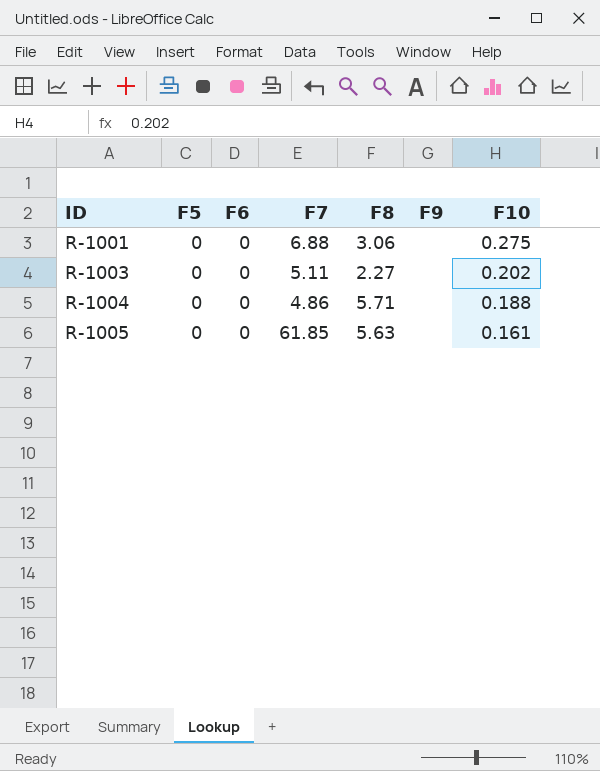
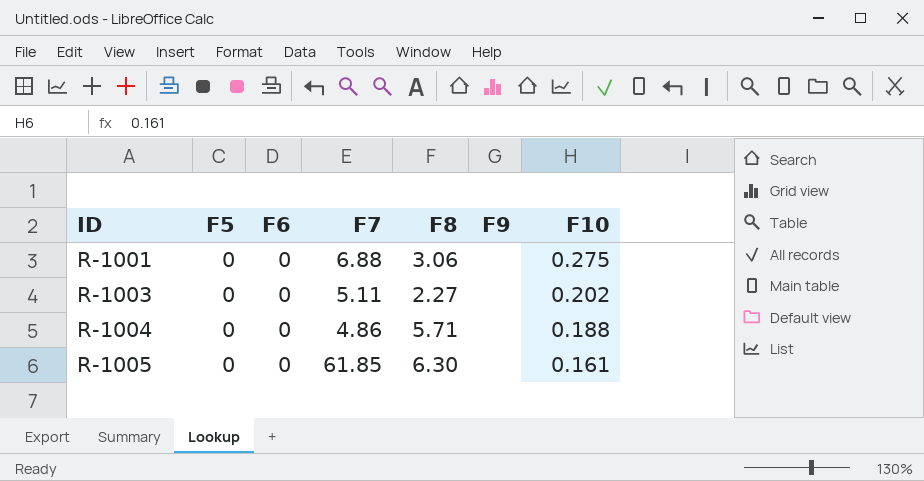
R-1005 | F8: 5.63 -> 6.30

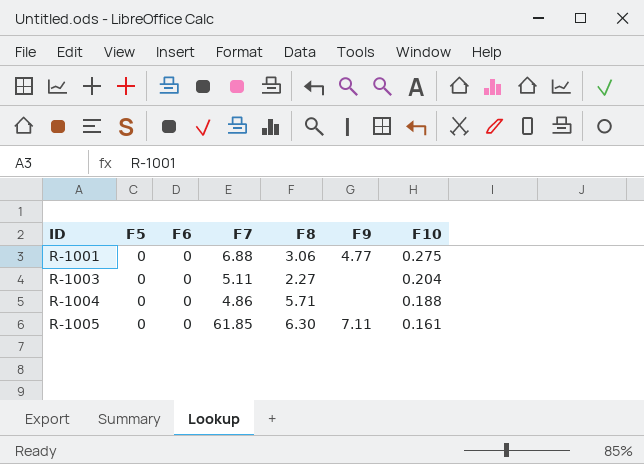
R-1001 | F9: none -> 4.77
R-1003 | F10: 0.202 -> 0.204
R-1005 | F9: none -> 7.11

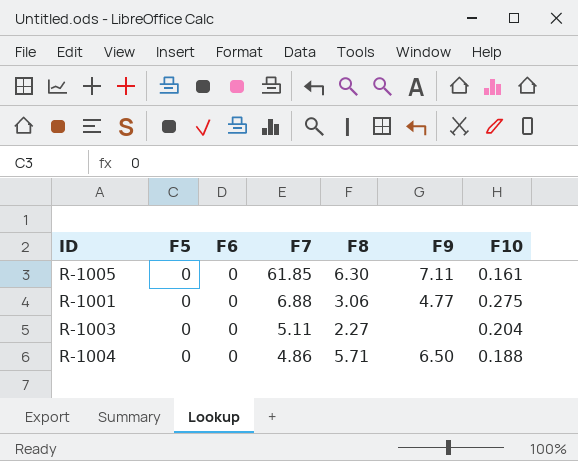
row order: ID ascending -> F7 descending
R-1004 | F9: none -> 6.50

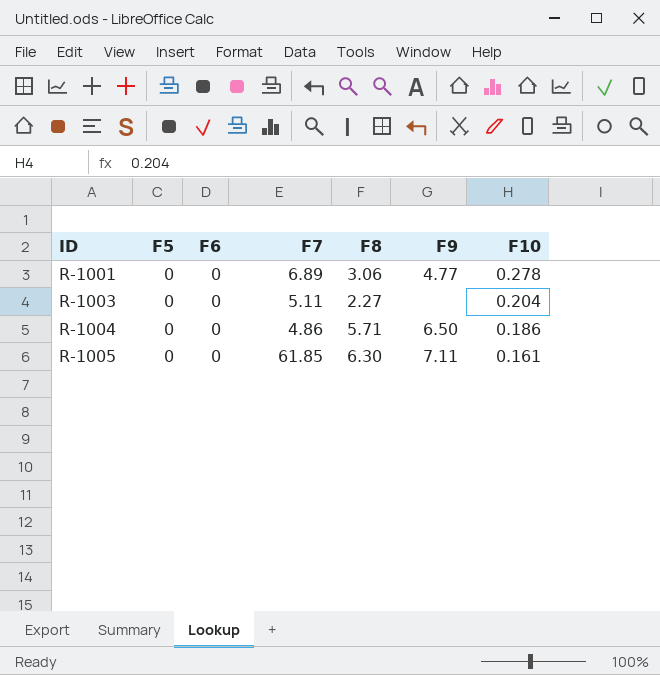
row order: F7 descending -> ID ascending
R-1001 | F7: 6.88 -> 6.89
R-1001 | F10: 0.275 -> 0.278
R-1004 | F10: 0.188 -> 0.186

